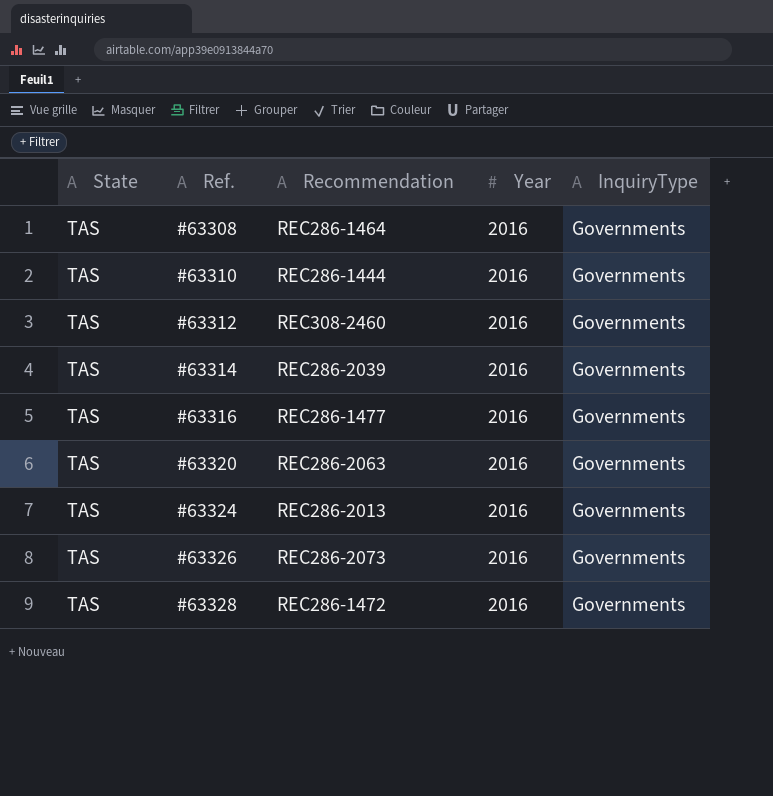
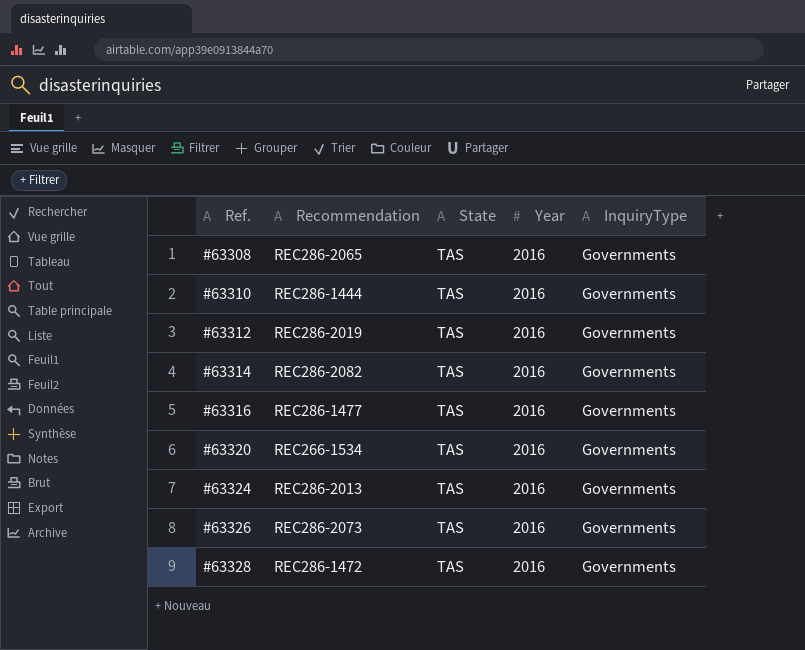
column State | position: 1 -> 3
#63308 | Recommendation: REC286-1464 -> REC286-2065
#63312 | Recommendation: REC308-2460 -> REC286-2019
#63314 | Recommendation: REC286-2039 -> REC286-2082
#63320 | Recommendation: REC286-2063 -> REC266-1534

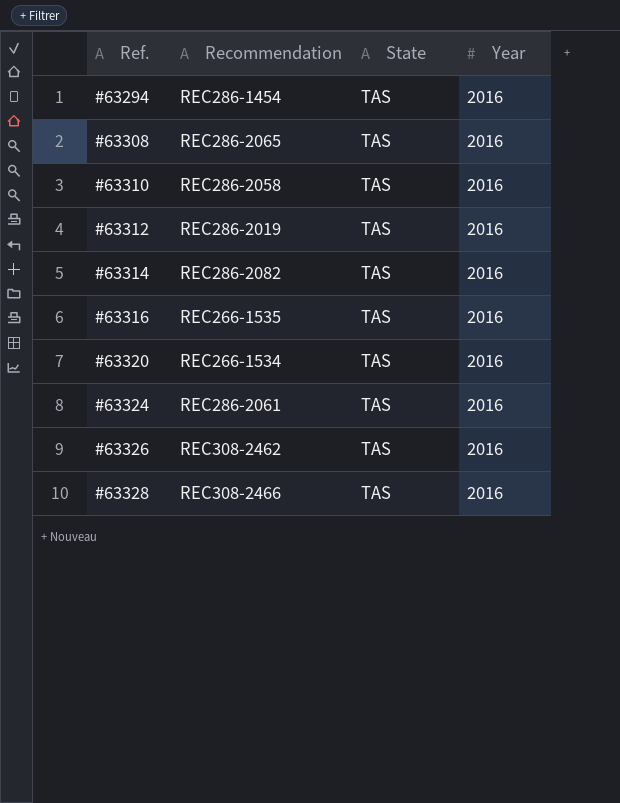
column InquiryType | position: 5 -> none
row #63294: none -> REC286-1454 | TAS | 2016
#63310 | Recommendation: REC286-1444 -> REC286-2058
#63316 | Recommendation: REC286-1477 -> REC266-1535
#63324 | Recommendation: REC286-2013 -> REC286-2061
#63326 | Recommendation: REC286-2073 -> REC308-2462
#63328 | Recommendation: REC286-1472 -> REC308-2466

